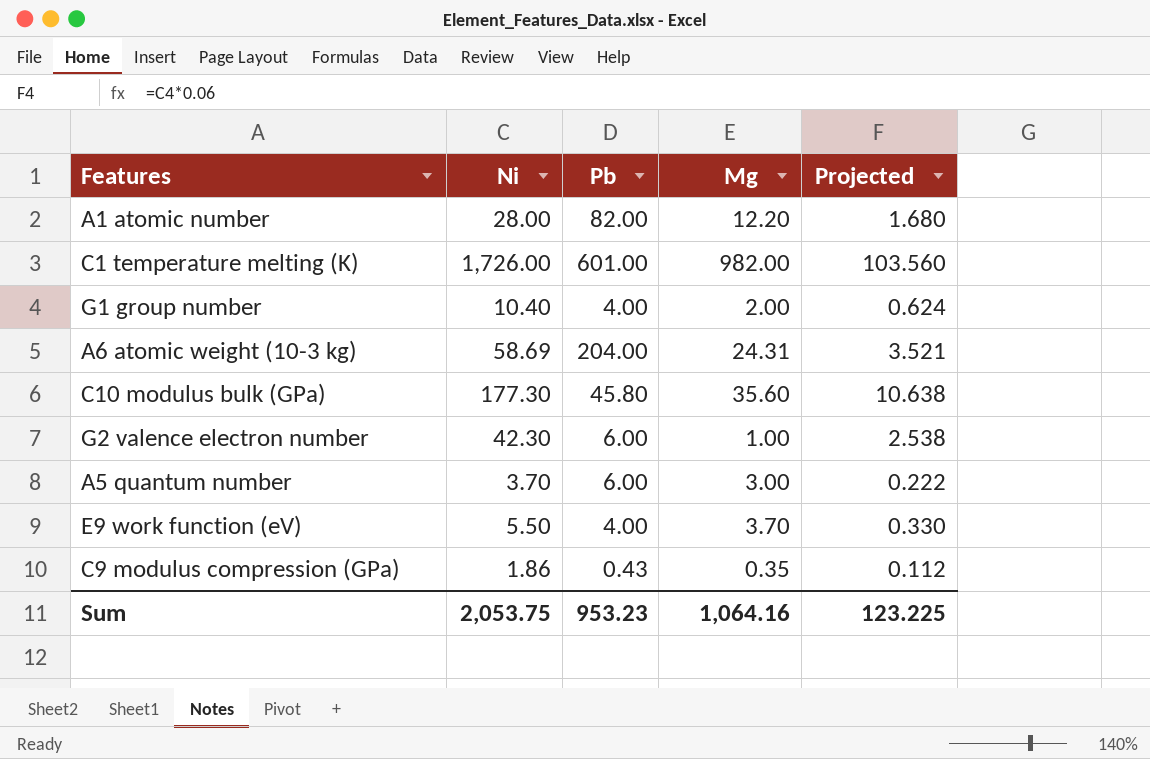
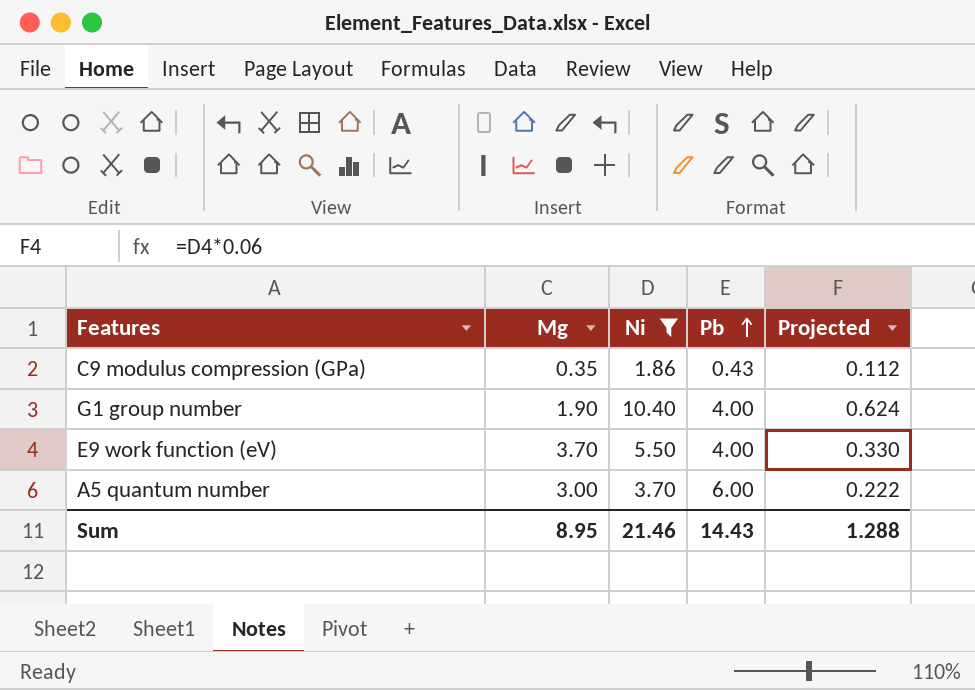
filter: none -> Ni <= 10.40
row order: none -> Pb ascending
column Mg | position: 4 -> 2
G1 group number | Mg: 2.00 -> 1.90
Sum | Mg: 1,064.16 -> 8.95
Sum | Ni: 2,053.75 -> 21.46
Sum | Pb: 953.23 -> 14.43
Sum | Projected: 123.225 -> 1.288

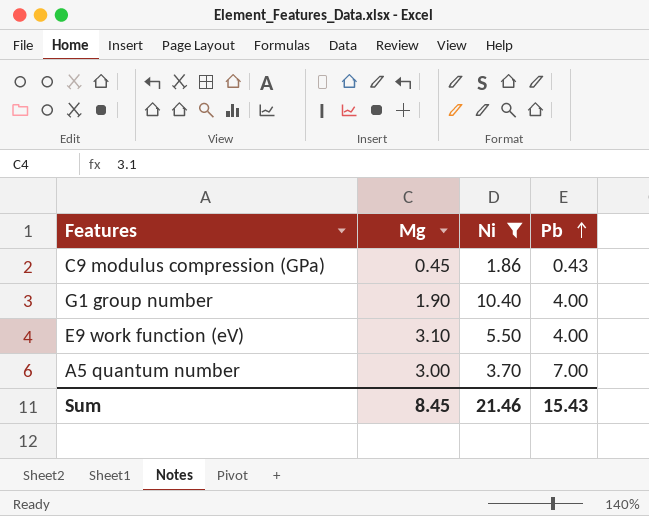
column Projected | formula: [Ni] * 0.06 -> none
C9 modulus compression (GPa) | Mg: 0.35 -> 0.45
E9 work function (eV) | Mg: 3.70 -> 3.10
A5 quantum number | Pb: 6.00 -> 7.00
Sum | Mg: 8.95 -> 8.45
Sum | Pb: 14.43 -> 15.43

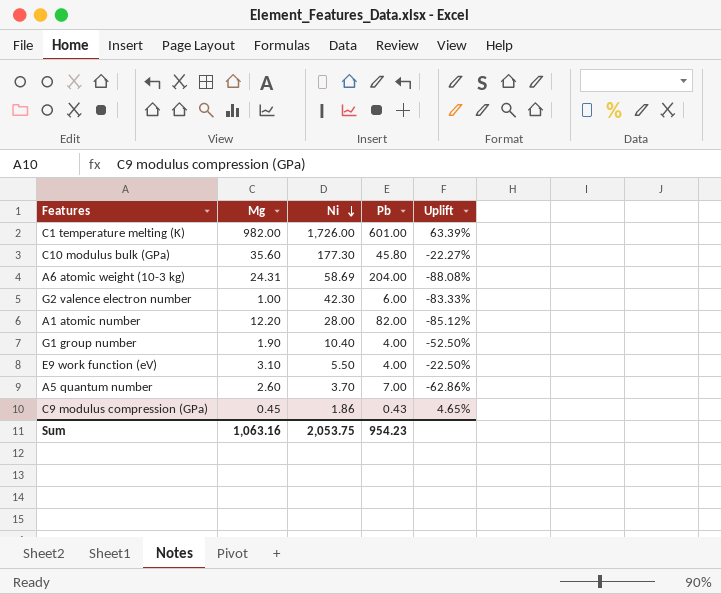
filter: Ni <= 10.40 -> none
row order: Pb ascending -> Ni descending
column Uplift | formula: none -> ([Mg] - [Pb]) / [Pb]
A5 quantum number | Mg: 3.00 -> 2.60
Sum | Mg: 8.45 -> 1,063.16
Sum | Ni: 21.46 -> 2,053.75
Sum | Pb: 15.43 -> 954.23

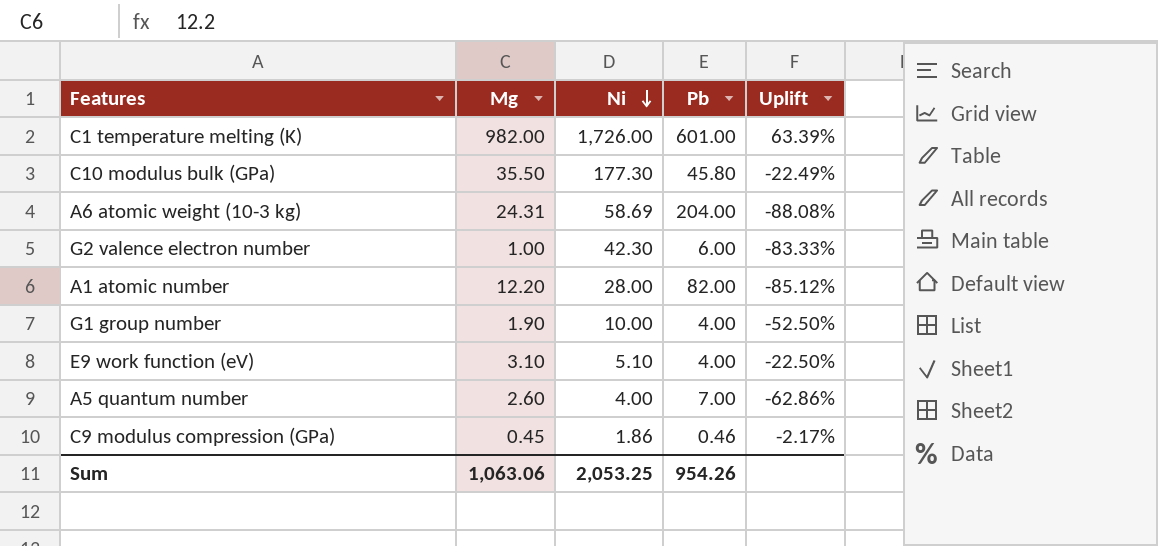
C10 modulus bulk (GPa) | Mg: 35.60 -> 35.50
C10 modulus bulk (GPa) | Uplift: -22.27% -> -22.49%
G1 group number | Ni: 10.40 -> 10.00
E9 work function (eV) | Ni: 5.50 -> 5.10
A5 quantum number | Ni: 3.70 -> 4.00
C9 modulus compression (GPa) | Pb: 0.43 -> 0.46
C9 modulus compression (GPa) | Uplift: 4.65% -> -2.17%
Sum | Mg: 1,063.16 -> 1,063.06
Sum | Ni: 2,053.75 -> 2,053.25
Sum | Pb: 954.23 -> 954.26

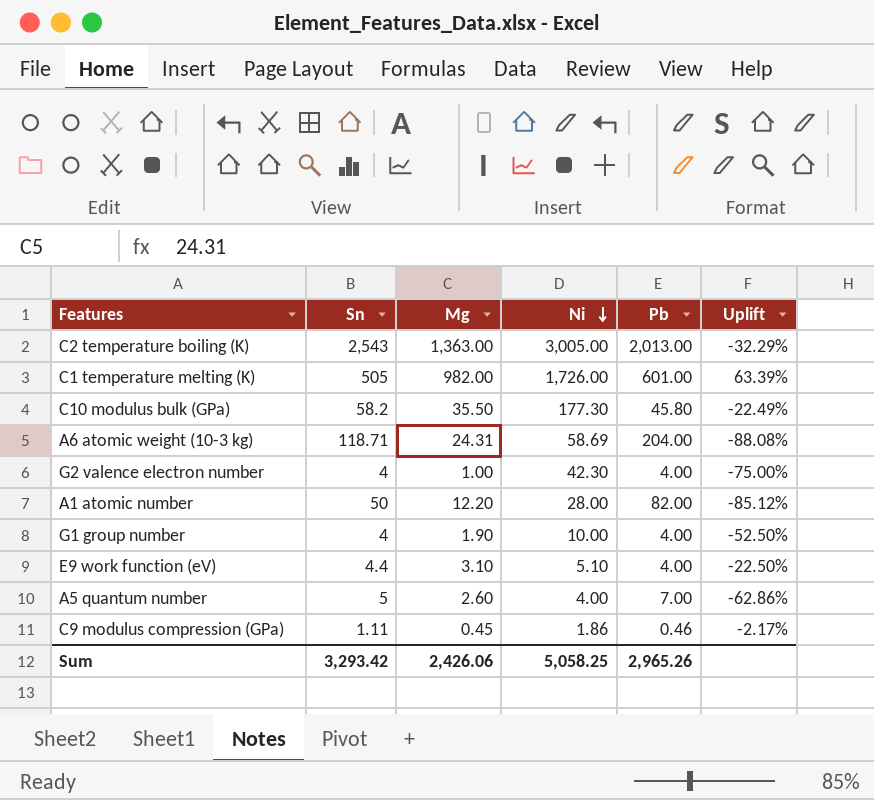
column Sn | position: none -> 2
row C2 temperature boiling (K): none -> 2,543 | 1,363.00 | 3,005.00 | 2,013.00 | -32.29%
G2 valence electron number | Pb: 6.00 -> 4.00
G2 valence electron number | Uplift: -83.33% -> -75.00%
Sum | Mg: 1,063.06 -> 2,426.06
Sum | Ni: 2,053.25 -> 5,058.25
Sum | Pb: 954.26 -> 2,965.26

